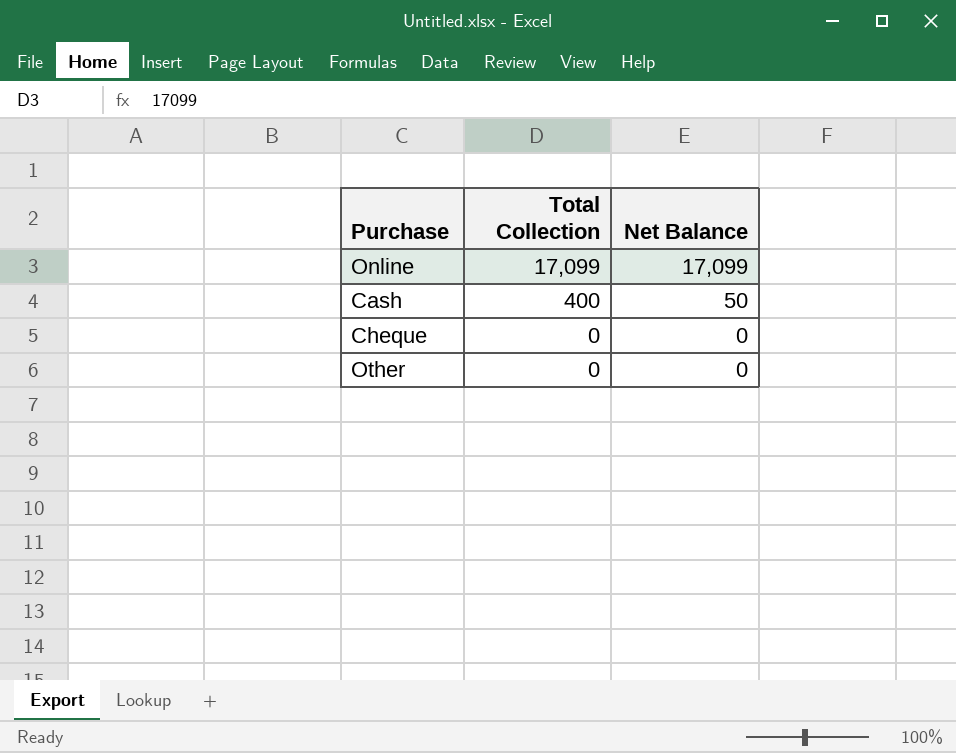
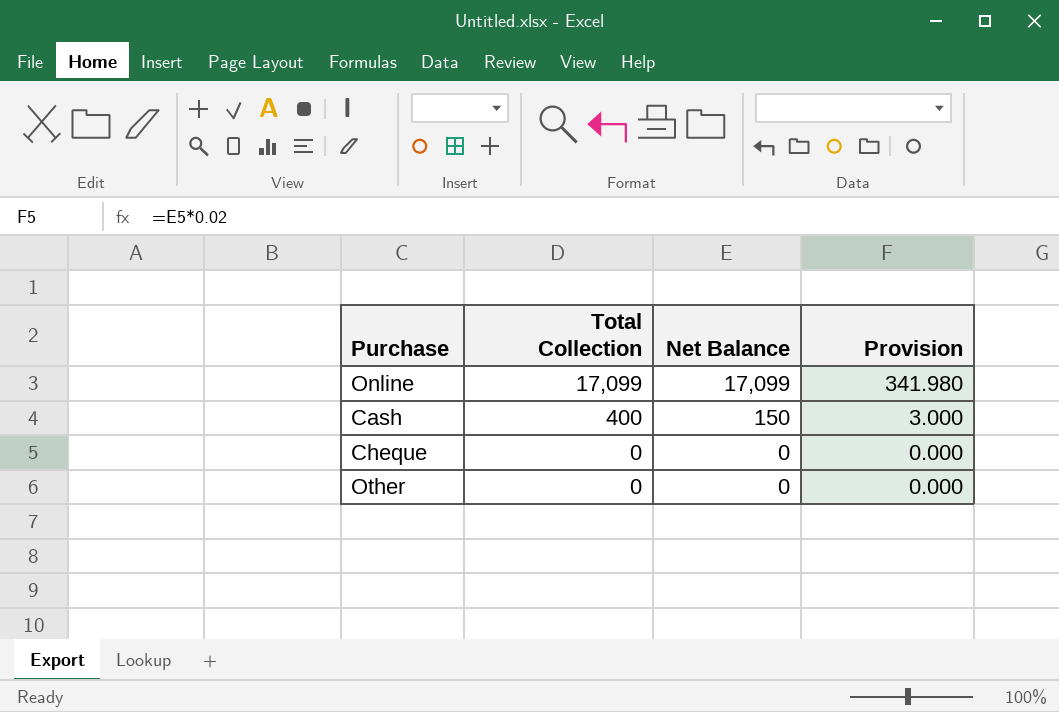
column Provision | formula: none -> [Net Balance] * 0.02
Cash | Net Balance: 50 -> 150

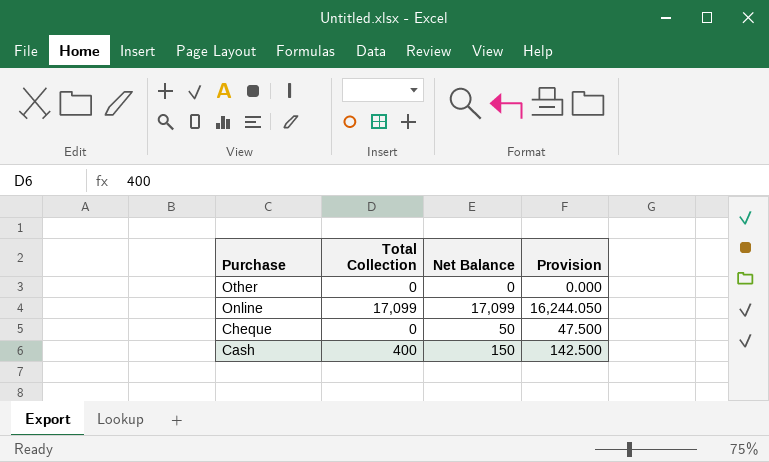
row order: Total Collection descending -> Purchase descending
column Provision | formula: [Net Balance] * 0.02 -> [Net Balance] * 0.95
Cheque | Net Balance: 0 -> 50

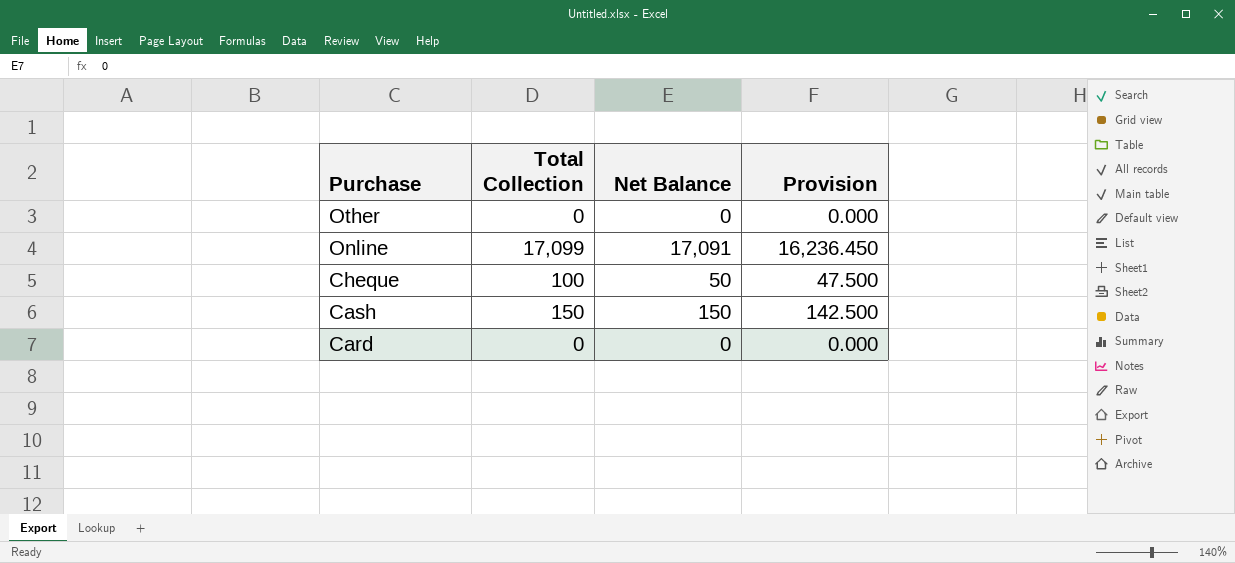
Online | Net Balance: 17,099 -> 17,091
Online | Provision: 16,244.050 -> 16,236.450
Cheque | Total Collection: 0 -> 100
Cash | Total Collection: 400 -> 150
row Card: none -> 0 | 0 | 0.000

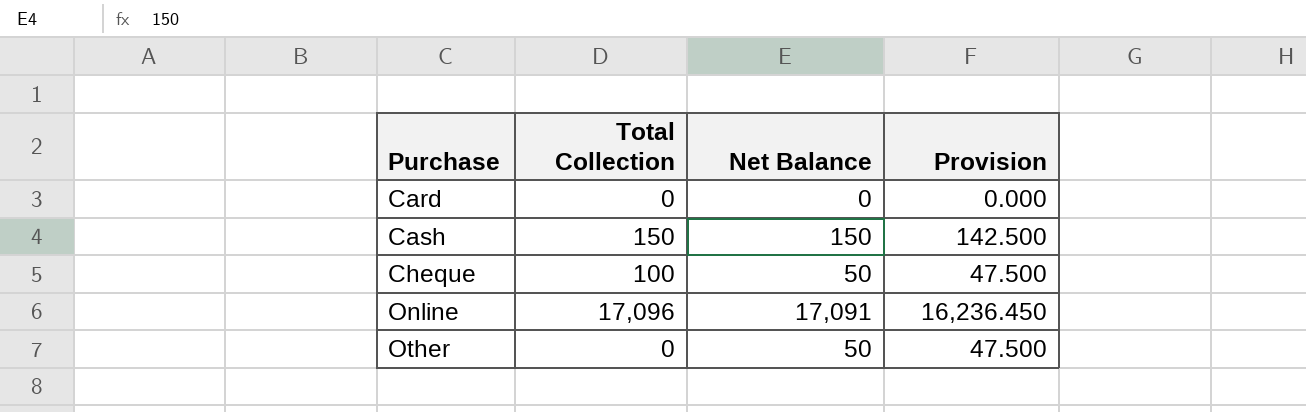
row order: Purchase descending -> Purchase ascending
Online | Total Collection: 17,099 -> 17,096
Other | Net Balance: 0 -> 50
Other | Provision: 0.000 -> 47.500

